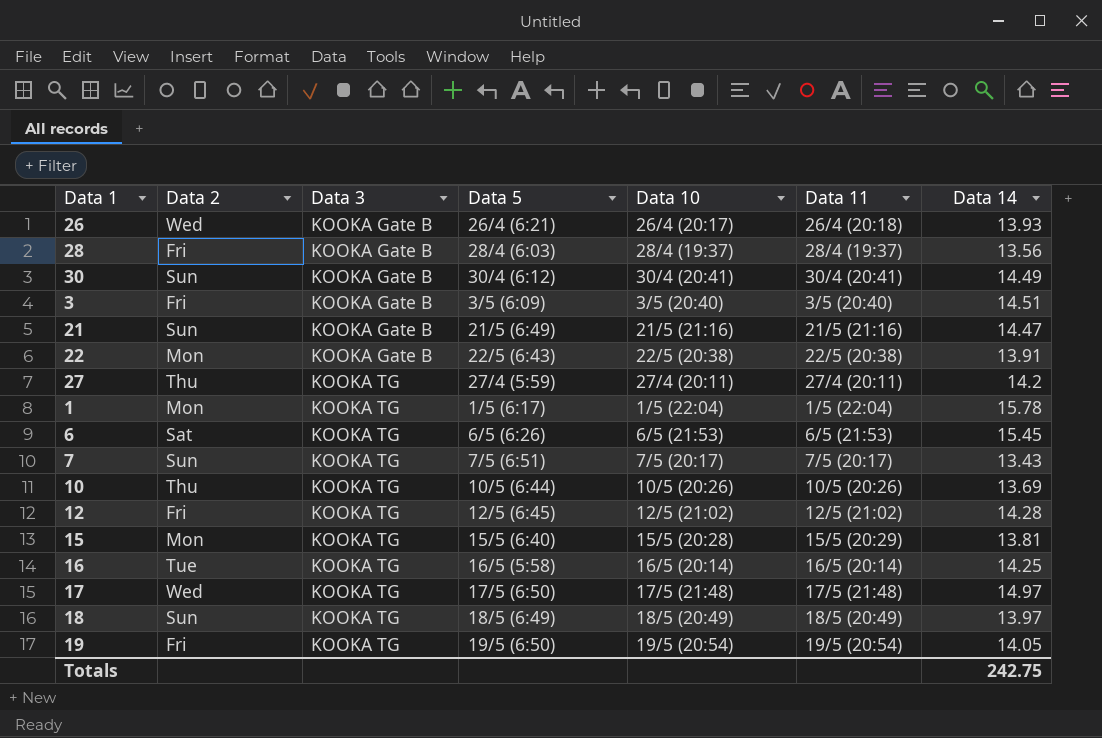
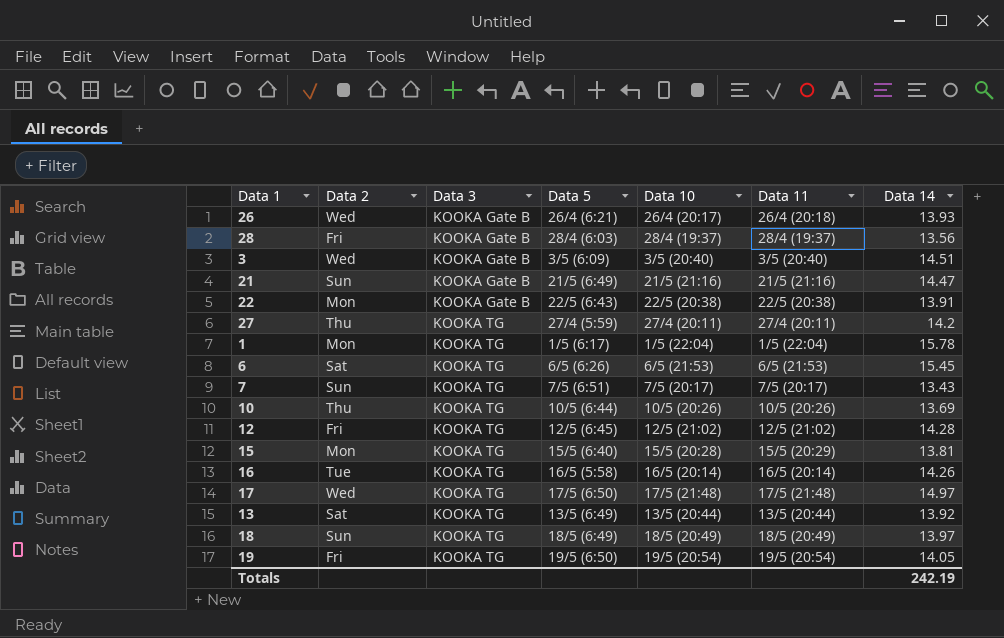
row 30: Sun | KOOKA Gate B | 30/4 (6:12) | 30/4 (20:41) | 30/4 (20:41) | 14.49 -> none
3 | Data 2: Fri -> Wed
16 | Data 14: 14.25 -> 14.26
row 13: none -> Sat | KOOKA TG | 13/5 (6:49) | 13/5 (20:44) | 13/5 (20:44) | 13.92
Totals | Data 14: 242.75 -> 242.19

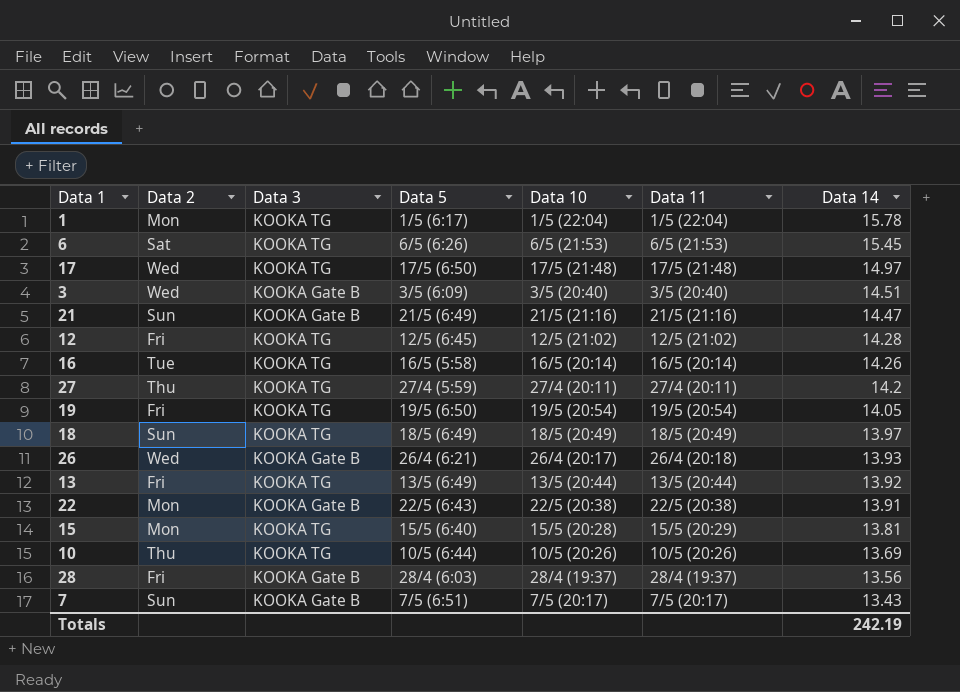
row order: Data 3 ascending -> Data 14 descending
13 | Data 2: Sat -> Fri
7 | Data 3: KOOKA TG -> KOOKA Gate B

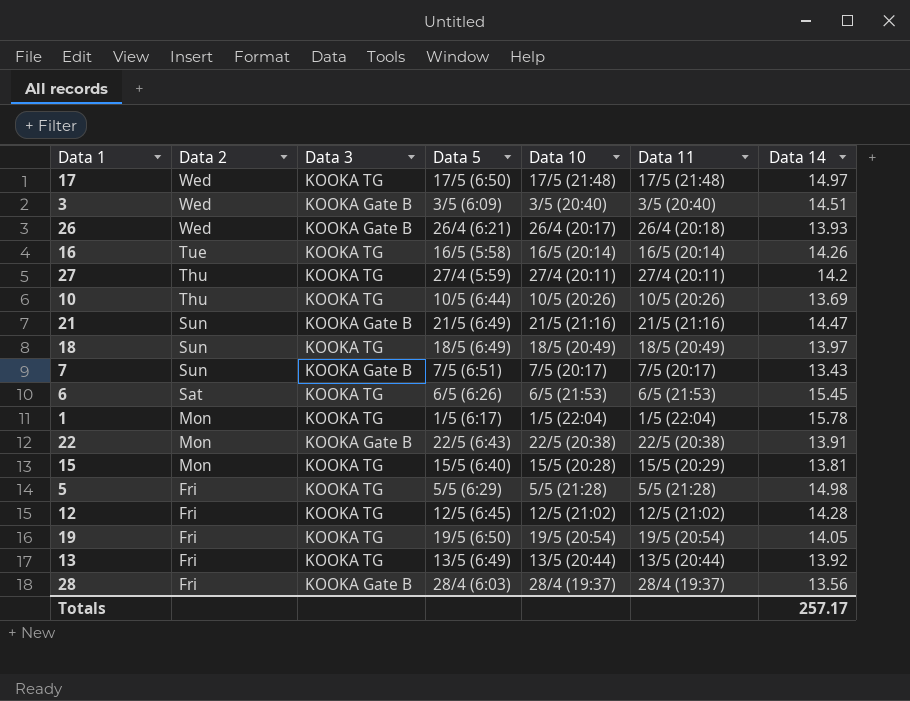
row order: Data 14 descending -> Data 2 descending
row 5: none -> Fri | KOOKA TG | 5/5 (6:29) | 5/5 (21:28) | 5/5 (21:28) | 14.98
Totals | Data 14: 242.19 -> 257.17

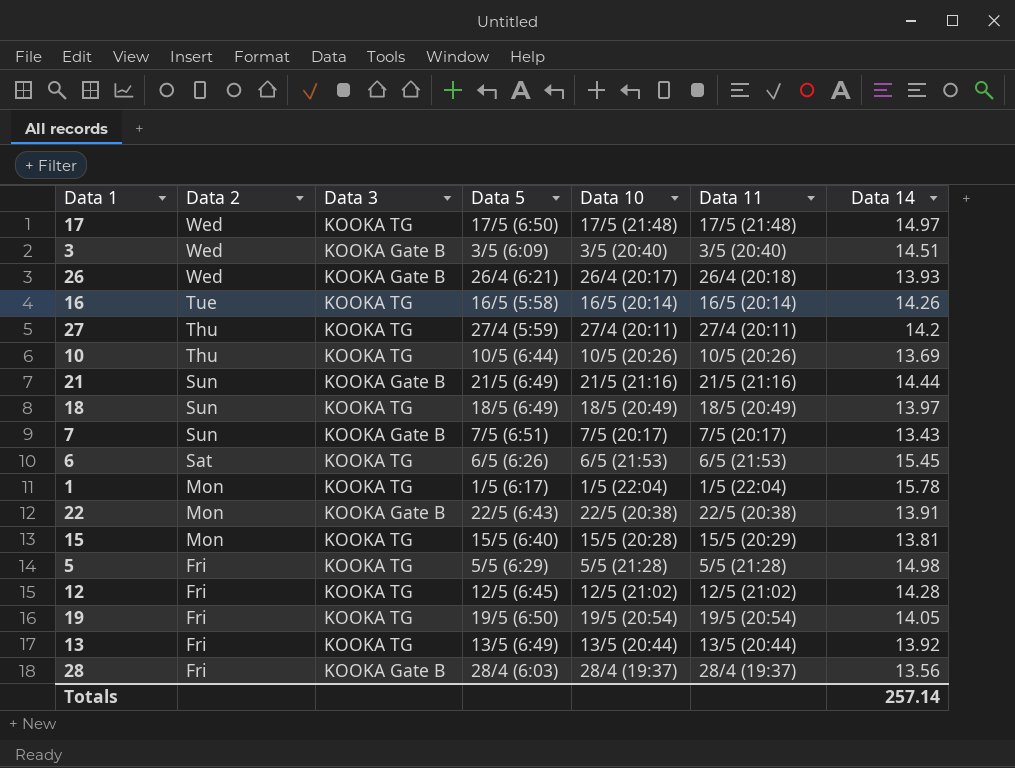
21 | Data 14: 14.47 -> 14.44
Totals | Data 14: 257.17 -> 257.14

